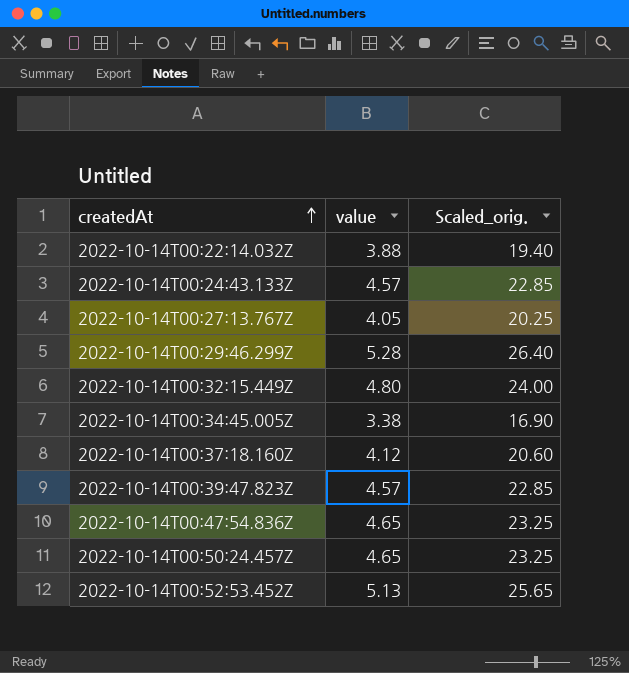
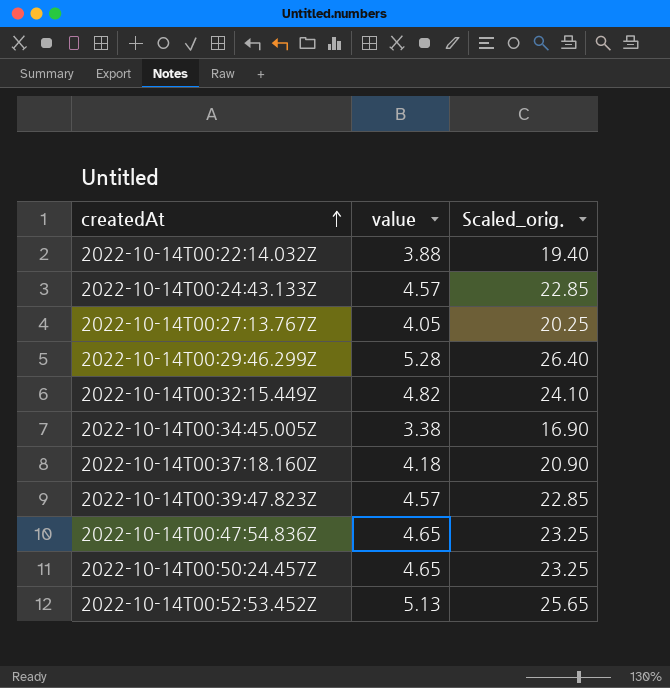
2022-10-14T00:32:15.449Z | value: 4.80 -> 4.82
2022-10-14T00:32:15.449Z | Scaled_orig.: 24.00 -> 24.10
2022-10-14T00:37:18.160Z | value: 4.12 -> 4.18
2022-10-14T00:37:18.160Z | Scaled_orig.: 20.60 -> 20.90

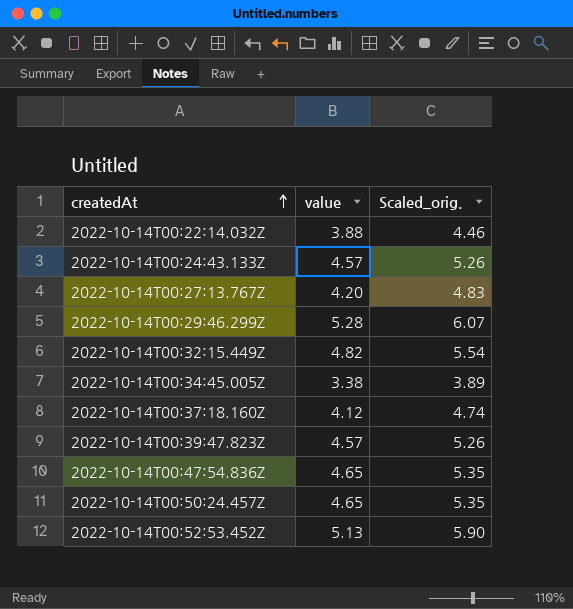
column Scaled_orig. | formula: [value] * 5 -> [value] * 1.15
2022-10-14T00:27:13.767Z | value: 4.05 -> 4.20
2022-10-14T00:37:18.160Z | value: 4.18 -> 4.12

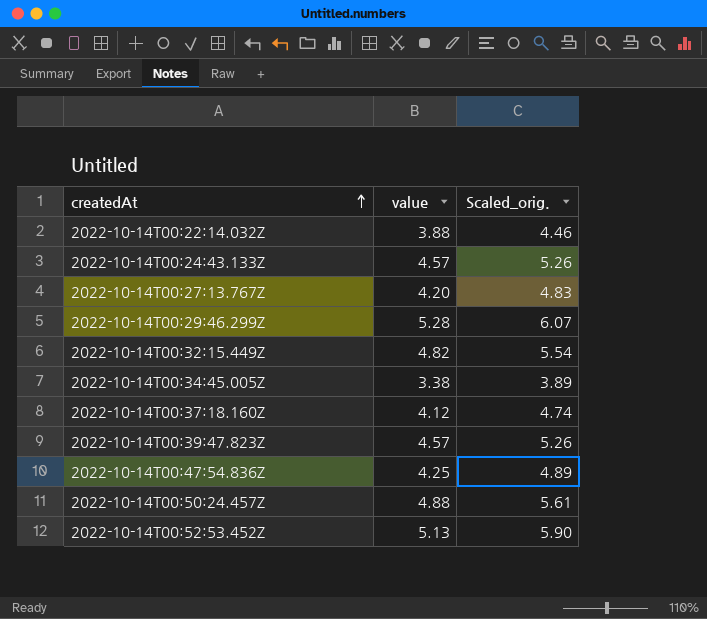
2022-10-14T00:47:54.836Z | value: 4.65 -> 4.25
2022-10-14T00:47:54.836Z | Scaled_orig.: 5.35 -> 4.89
2022-10-14T00:50:24.457Z | value: 4.65 -> 4.88
2022-10-14T00:50:24.457Z | Scaled_orig.: 5.35 -> 5.61

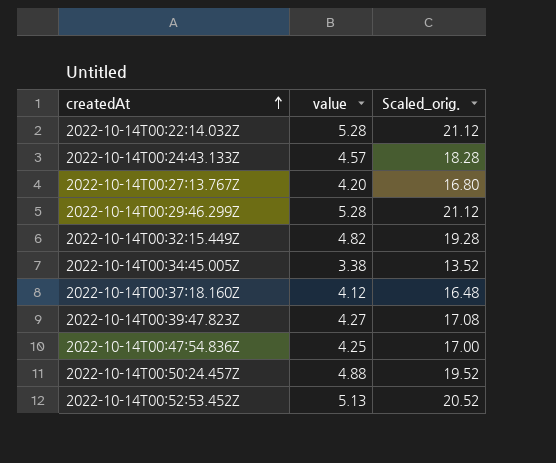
column Scaled_orig. | formula: [value] * 1.15 -> [value] * 4
2022-10-14T00:22:14.032Z | value: 3.88 -> 5.28
2022-10-14T00:39:47.823Z | value: 4.57 -> 4.27

